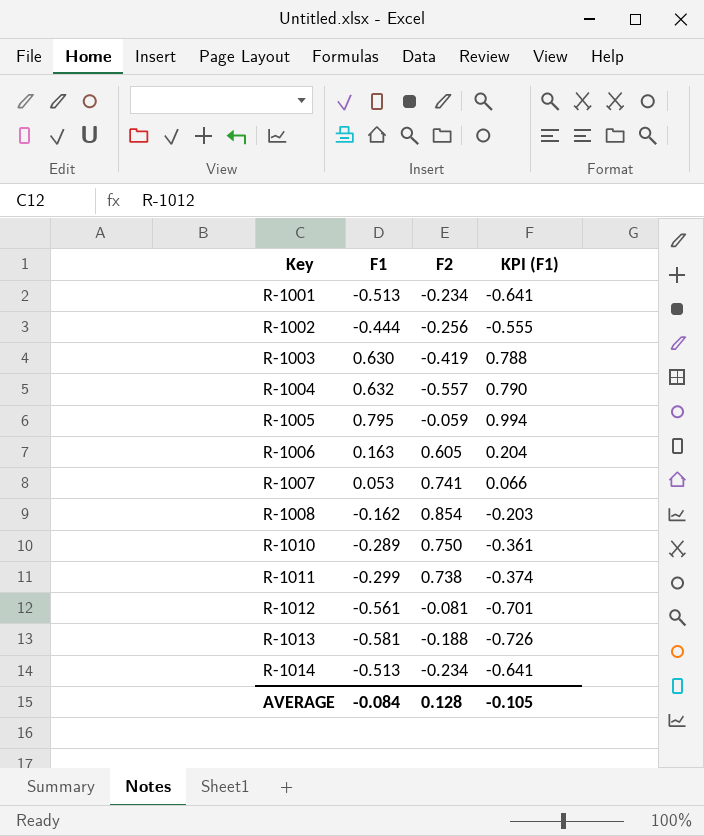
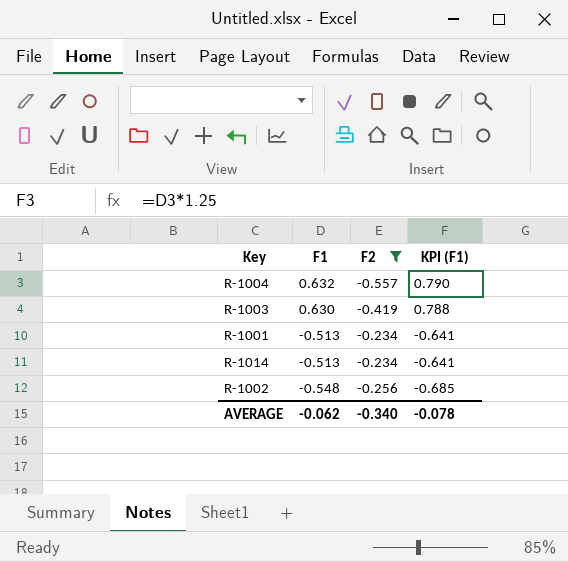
filter: none -> F2 <= -0.234
row order: Key ascending -> F1 descending
R-1002 | F1: -0.444 -> -0.548
R-1002 | KPI (F1): -0.555 -> -0.685
AVERAGE | F1: -0.084 -> -0.062
AVERAGE | F2: 0.128 -> -0.340
AVERAGE | KPI (F1): -0.105 -> -0.078

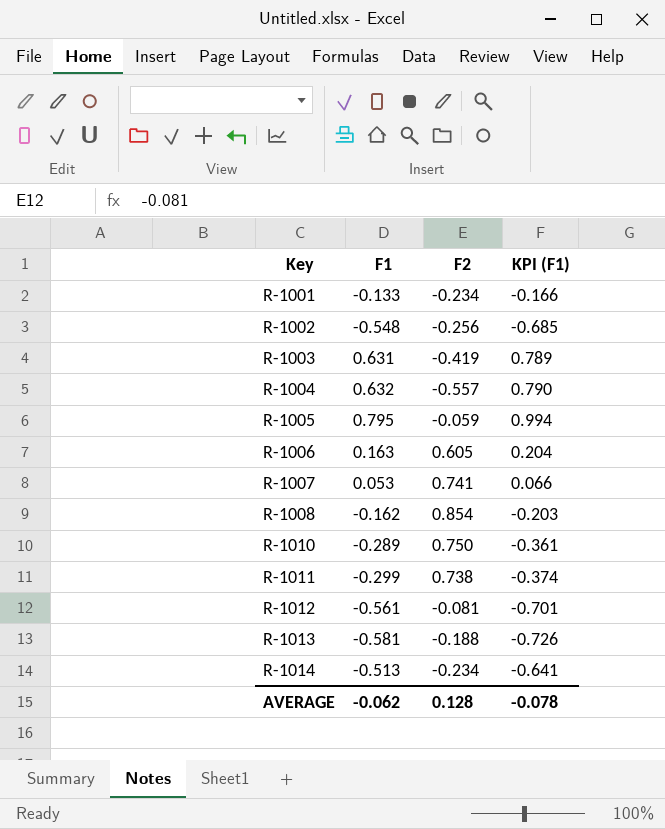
filter: F2 <= -0.234 -> none
row order: F1 descending -> Key ascending
R-1001 | F1: -0.513 -> -0.133
R-1001 | KPI (F1): -0.641 -> -0.166
R-1003 | F1: 0.630 -> 0.631
R-1003 | KPI (F1): 0.788 -> 0.789
AVERAGE | F2: -0.340 -> 0.128

